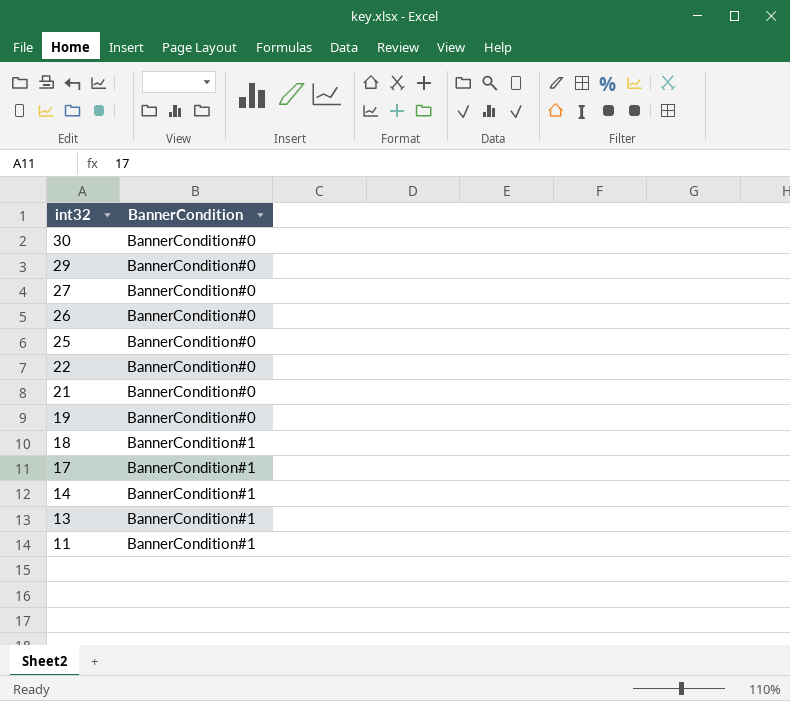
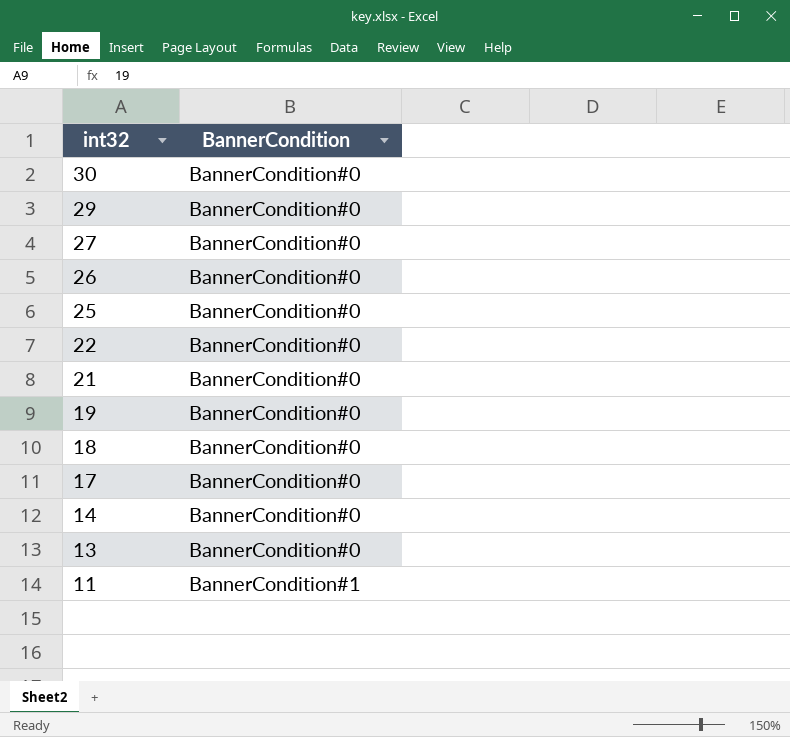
18 | BannerCondition: BannerCondition#1 -> BannerCondition#0
17 | BannerCondition: BannerCondition#1 -> BannerCondition#0
14 | BannerCondition: BannerCondition#1 -> BannerCondition#0
13 | BannerCondition: BannerCondition#1 -> BannerCondition#0

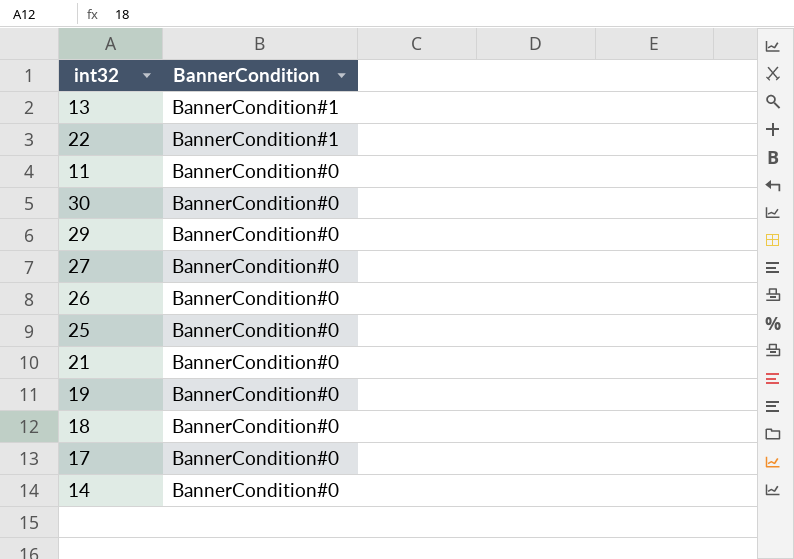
row order: int32 descending -> BannerCondition descending
13 | BannerCondition: BannerCondition#0 -> BannerCondition#1
22 | BannerCondition: BannerCondition#0 -> BannerCondition#1
11 | BannerCondition: BannerCondition#1 -> BannerCondition#0

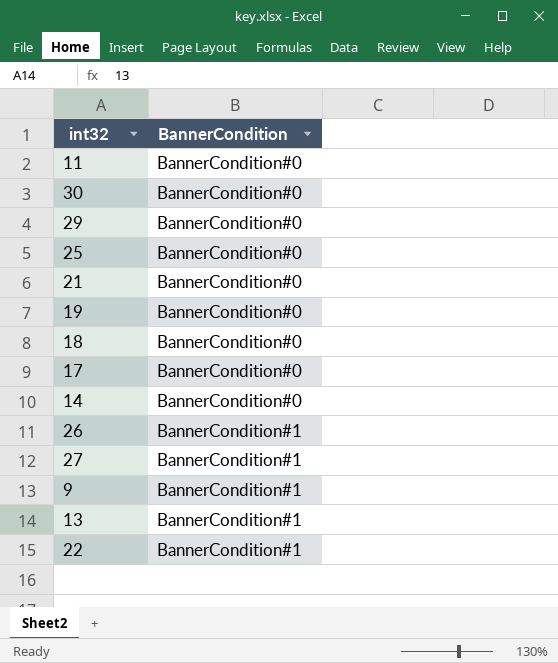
row order: BannerCondition descending -> BannerCondition ascending
26 | BannerCondition: BannerCondition#0 -> BannerCondition#1
27 | BannerCondition: BannerCondition#0 -> BannerCondition#1
row 9: none -> BannerCondition#1

